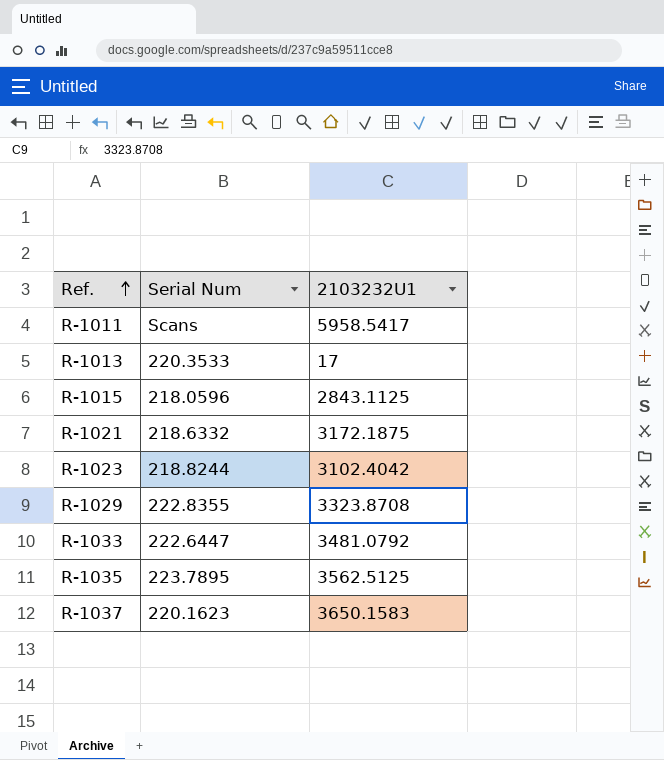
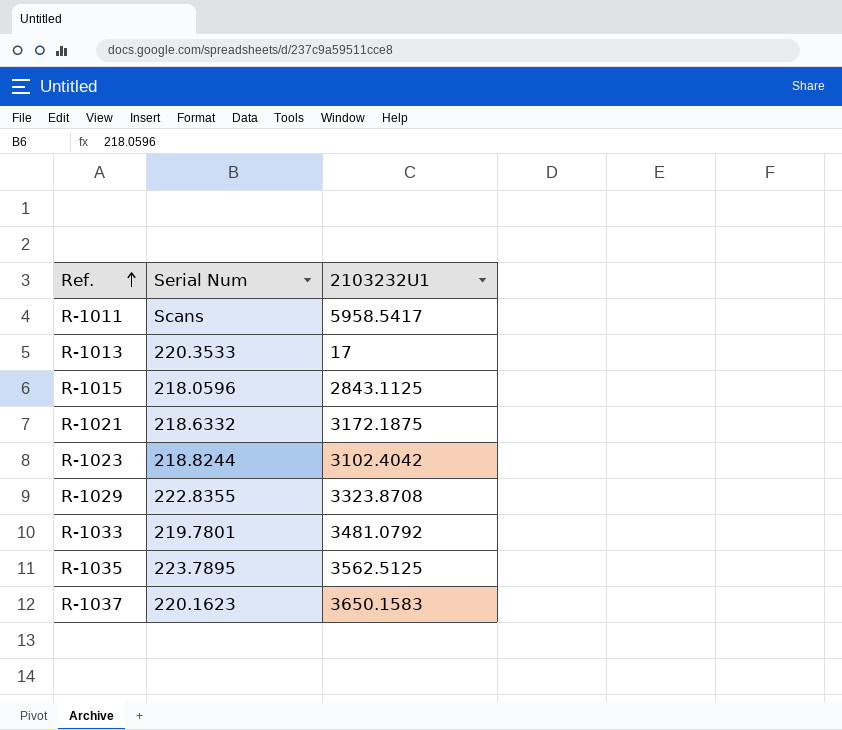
R-1033 | Serial Num: 222.6447 -> 219.7801

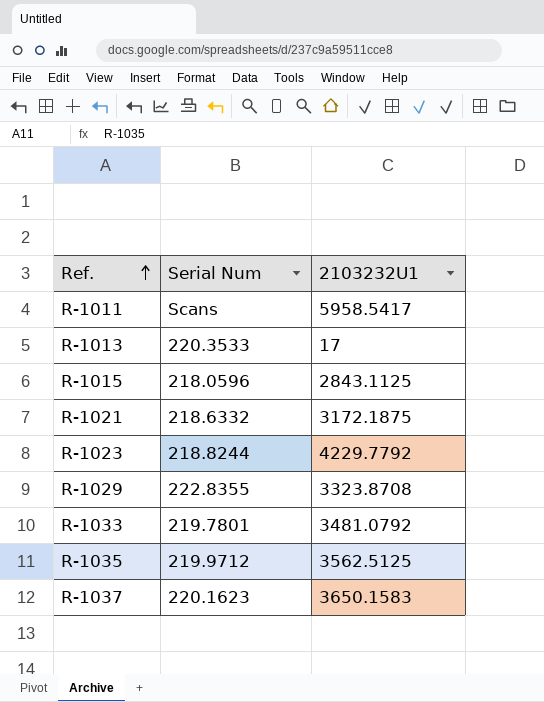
R-1023 | 2103232U1: 3102.4042 -> 4229.7792
R-1035 | Serial Num: 223.7895 -> 219.9712

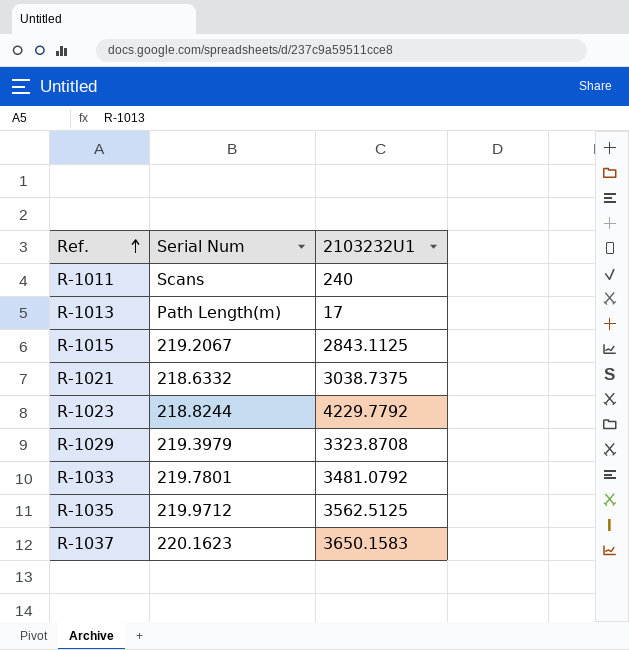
R-1011 | 2103232U1: 5958.5417 -> 240
R-1013 | Serial Num: 220.3533 -> Path Length(m)
R-1015 | Serial Num: 218.0596 -> 219.2067
R-1021 | 2103232U1: 3172.1875 -> 3038.7375
R-1029 | Serial Num: 222.8355 -> 219.3979

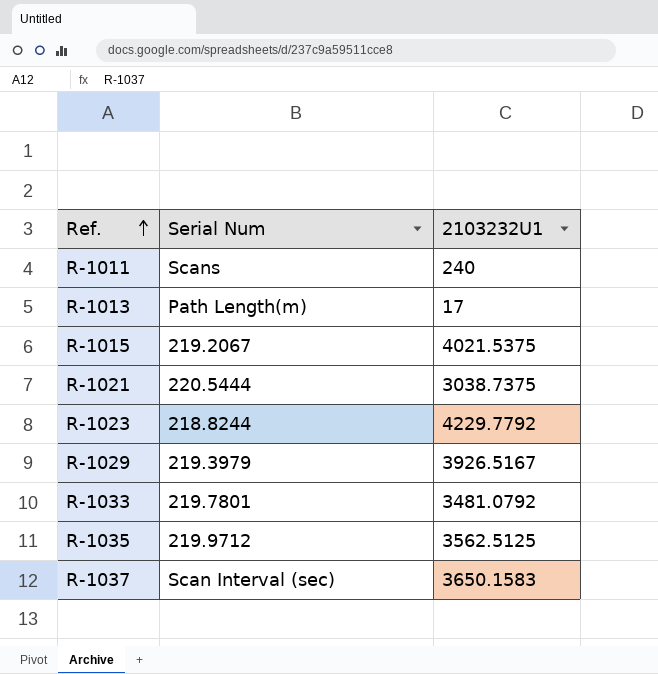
R-1015 | 2103232U1: 2843.1125 -> 4021.5375
R-1021 | Serial Num: 218.6332 -> 220.5444
R-1029 | 2103232U1: 3323.8708 -> 3926.5167
R-1037 | Serial Num: 220.1623 -> Scan Interval (sec)

